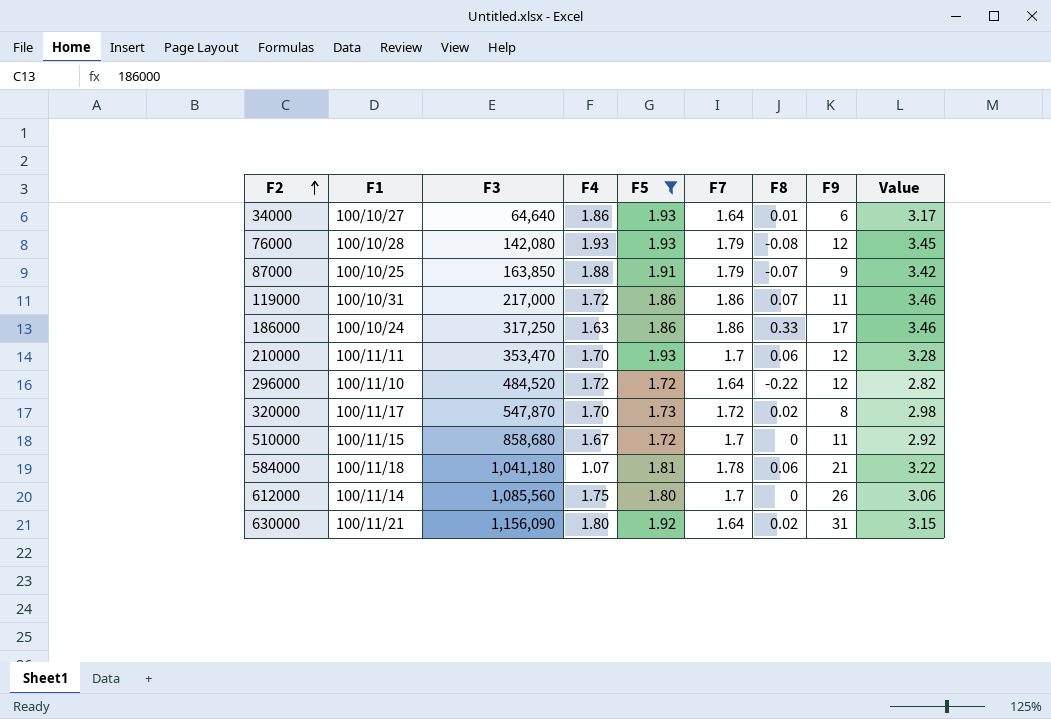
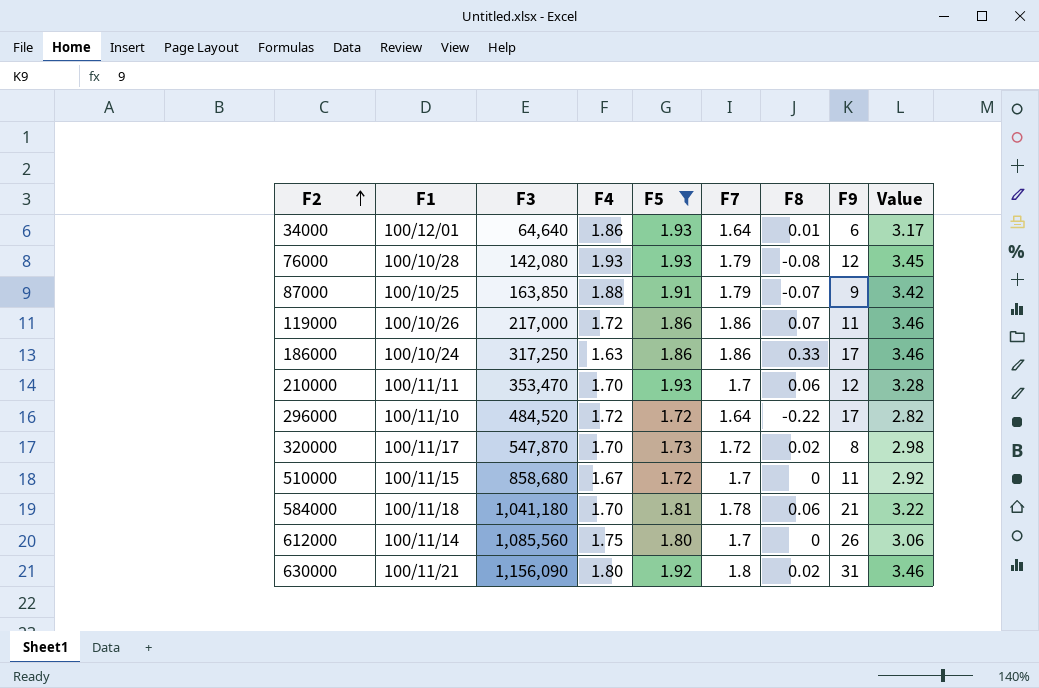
34000 | F1: 100/10/27 -> 100/12/01
119000 | F1: 100/10/31 -> 100/10/26
296000 | F9: 12 -> 17
584000 | F4: 1.07 -> 1.70
630000 | F7: 1.64 -> 1.8
630000 | Value: 3.15 -> 3.46

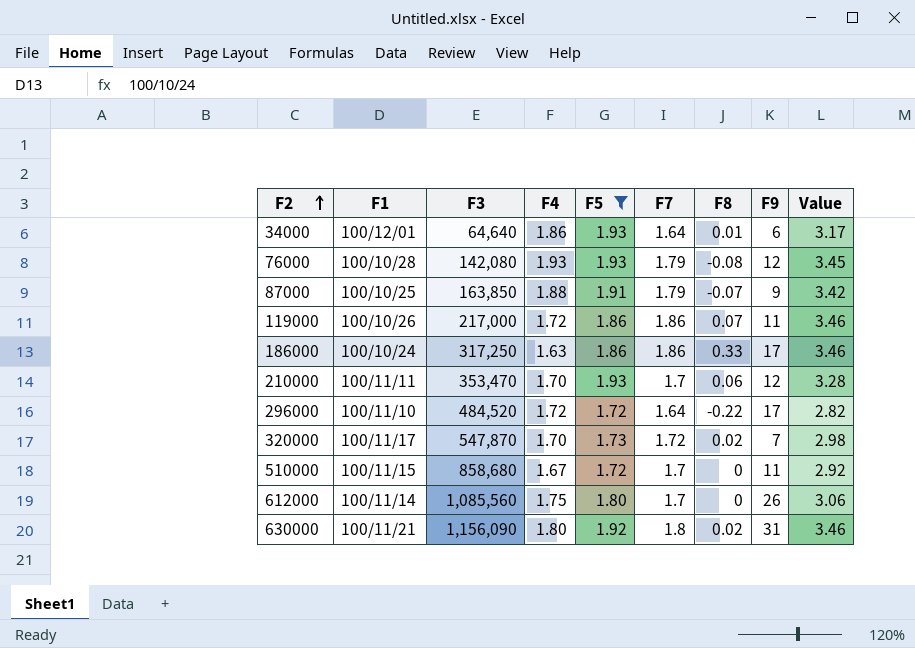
row 584000: 100/11/18 | 1,041,180 | 1.70 | 1.81 | 1.78 | 0.06 | 21 | 3.22 -> none
320000 | F9: 8 -> 7

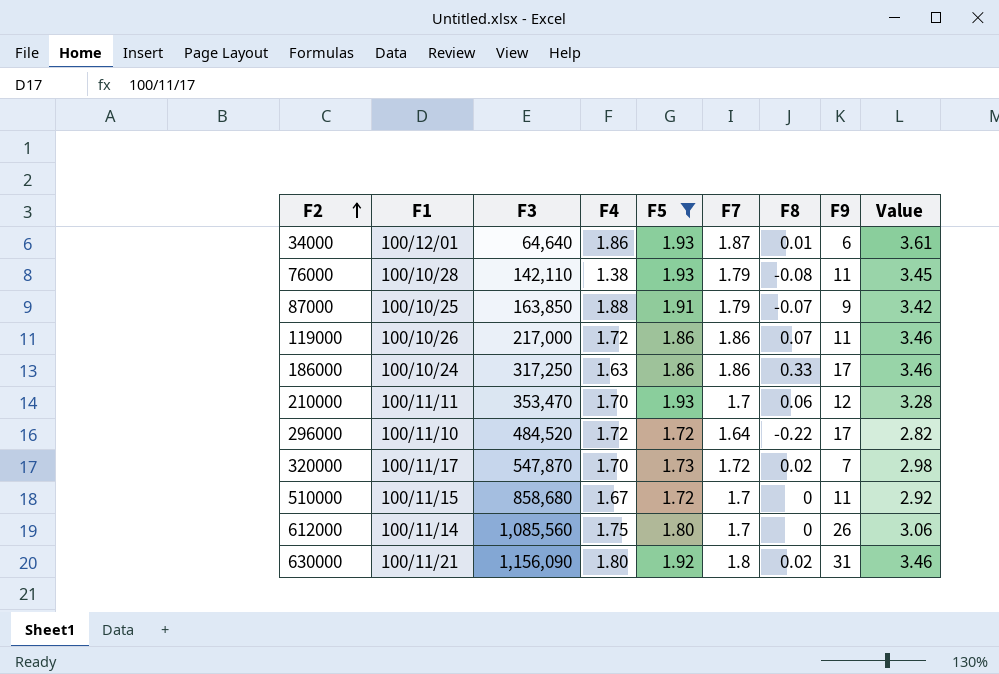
34000 | F7: 1.64 -> 1.87
34000 | Value: 3.17 -> 3.61
76000 | F3: 142,080 -> 142,110
76000 | F4: 1.93 -> 1.38
76000 | F9: 12 -> 11

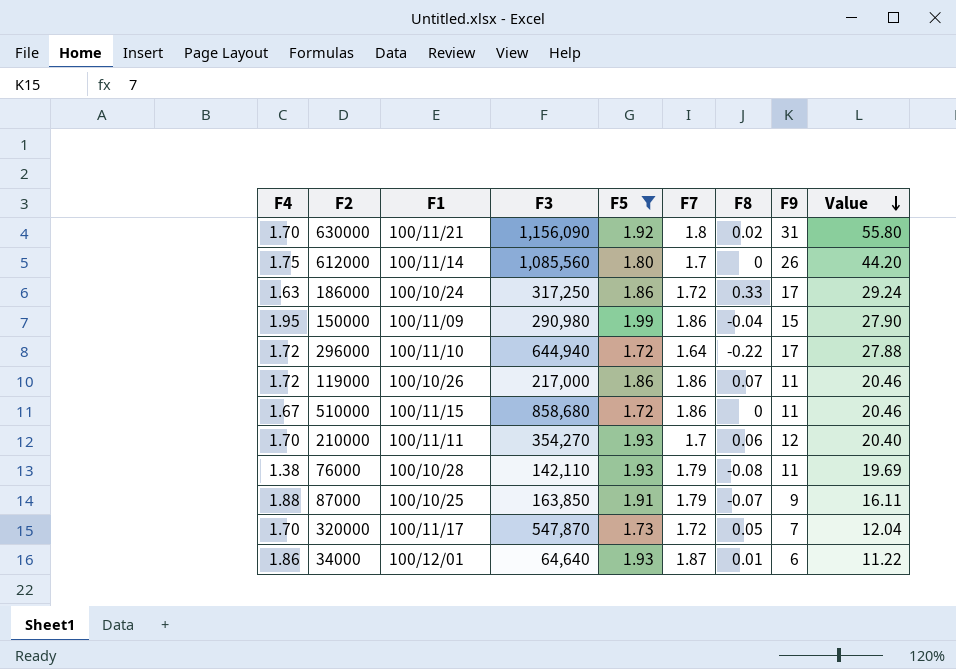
row order: F2 ascending -> Value descending
column F4 | position: 4 -> 1
column Value | formula: [F5] * [F7] -> [F7] * [F9]
630000 | F4: 1.80 -> 1.70
186000 | F7: 1.86 -> 1.72
row 150000: none -> 1.95 | 100/11/09 | 290,980 | 1.99 | 1.86 | -0.04 | 15 | 27.90
296000 | F3: 484,520 -> 644,940
510000 | F7: 1.7 -> 1.86
210000 | F3: 353,470 -> 354,270
320000 | F8: 0.02 -> 0.05

